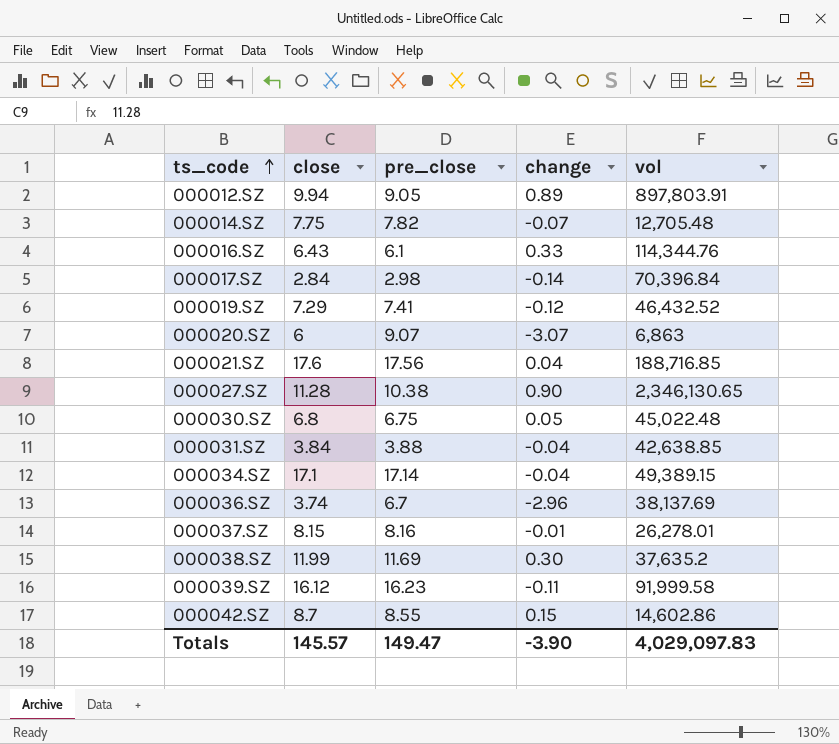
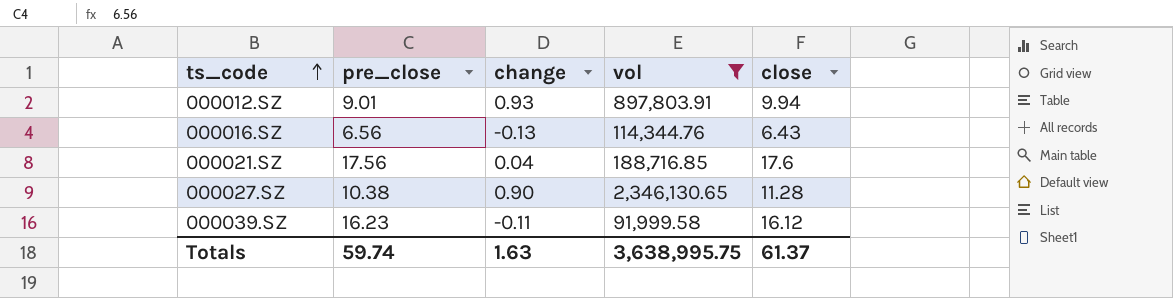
filter: none -> vol >= 91,999.58
column close | position: 2 -> 5
000012.SZ | pre_close: 9.05 -> 9.01
000012.SZ | change: 0.89 -> 0.93
000016.SZ | pre_close: 6.1 -> 6.56
000016.SZ | change: 0.33 -> -0.13
Totals | pre_close: 149.47 -> 59.74
Totals | change: -3.90 -> 1.63
Totals | vol: 4,029,097.83 -> 3,638,995.75
Totals | close: 145.57 -> 61.37

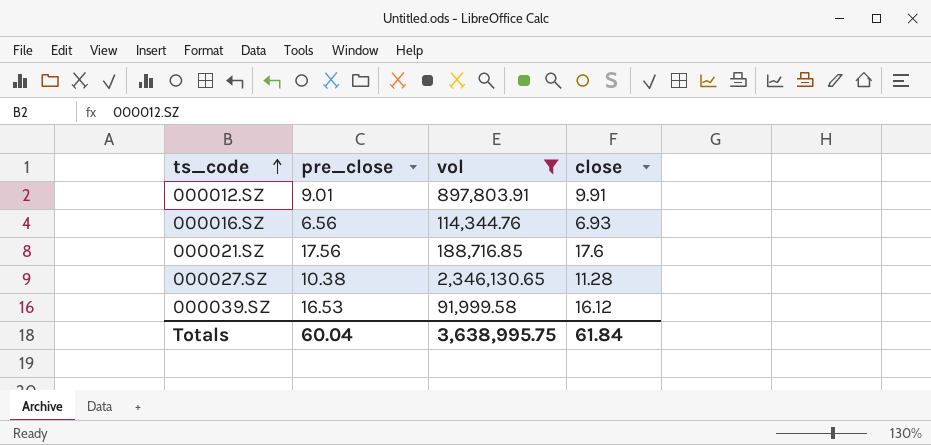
column change | formula: [close] - [pre_close] -> none
000012.SZ | close: 9.94 -> 9.91
000016.SZ | close: 6.43 -> 6.93
000039.SZ | pre_close: 16.23 -> 16.53
Totals | pre_close: 59.74 -> 60.04
Totals | close: 61.37 -> 61.84

